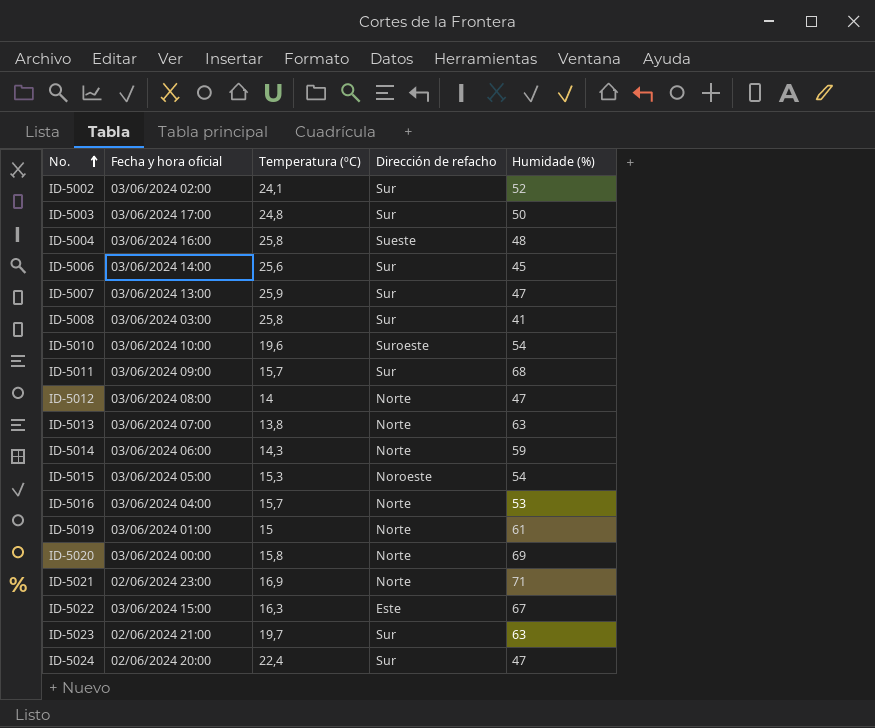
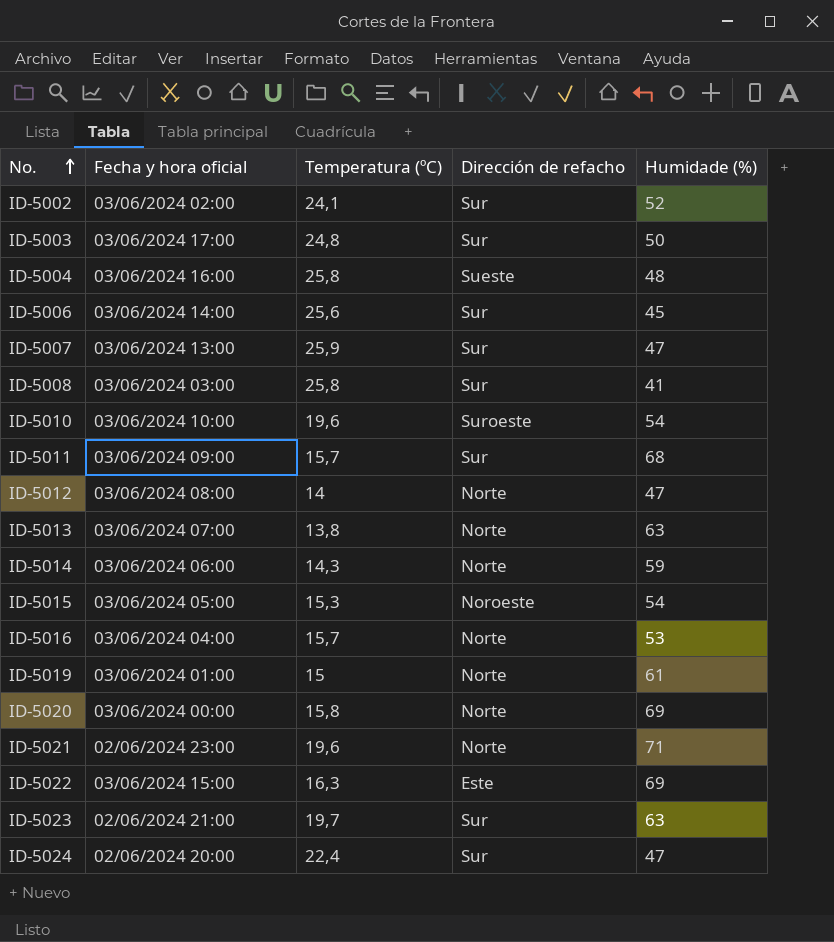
ID-5021 | Temperatura (ºC): 16,9 -> 19,6
ID-5022 | Humidade (%): 67 -> 69

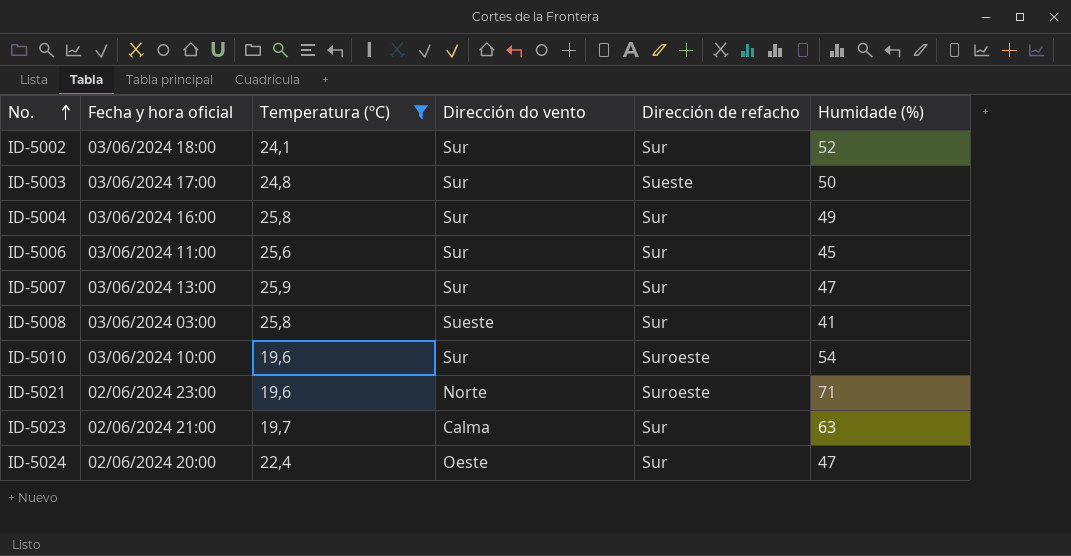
filter: none -> Temperatura (ºC) >= 19,6
column Dirección do vento | position: none -> 4
ID-5002 | Fecha y hora oficial: 03/06/2024 02:00 -> 03/06/2024 18:00
ID-5003 | Dirección de refacho: Sur -> Sueste
ID-5004 | Dirección de refacho: Sueste -> Sur
ID-5004 | Humidade (%): 48 -> 49
ID-5006 | Fecha y hora oficial: 03/06/2024 14:00 -> 03/06/2024 11:00
ID-5021 | Dirección de refacho: Norte -> Suroeste

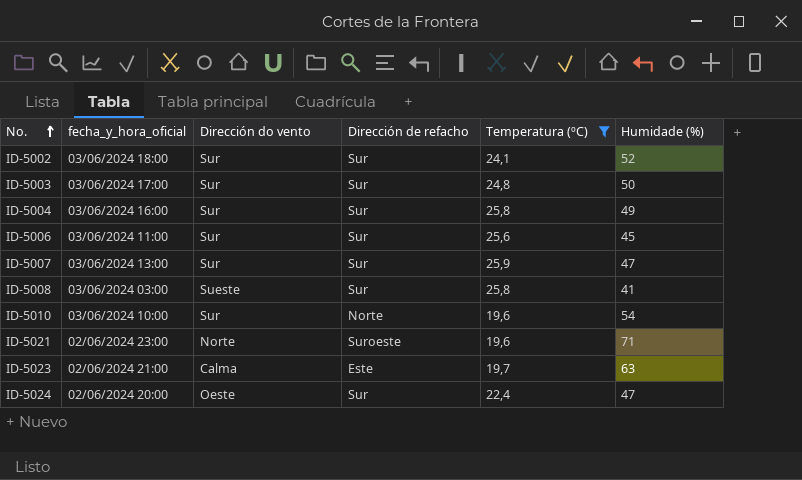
column name: Fecha y hora oficial -> fecha_y_hora_oficial
column Temperatura (ºC) | position: 3 -> 5
ID-5003 | Dirección de refacho: Sueste -> Sur
ID-5010 | Dirección de refacho: Suroeste -> Norte
ID-5023 | Dirección de refacho: Sur -> Este

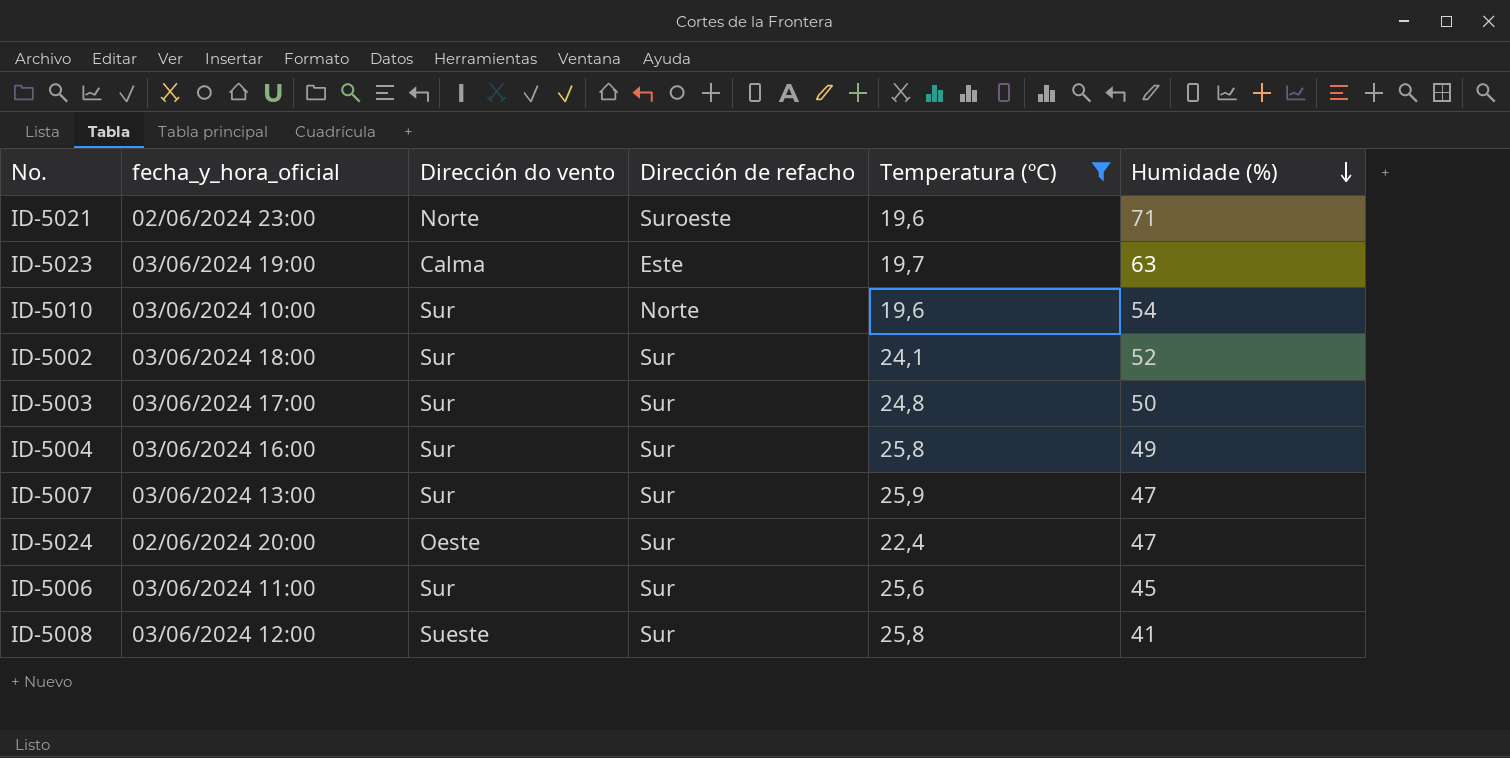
row order: No. ascending -> Humidade (%) descending
ID-5023 | fecha_y_hora_oficial: 02/06/2024 21:00 -> 03/06/2024 19:00
ID-5008 | fecha_y_hora_oficial: 03/06/2024 03:00 -> 03/06/2024 12:00

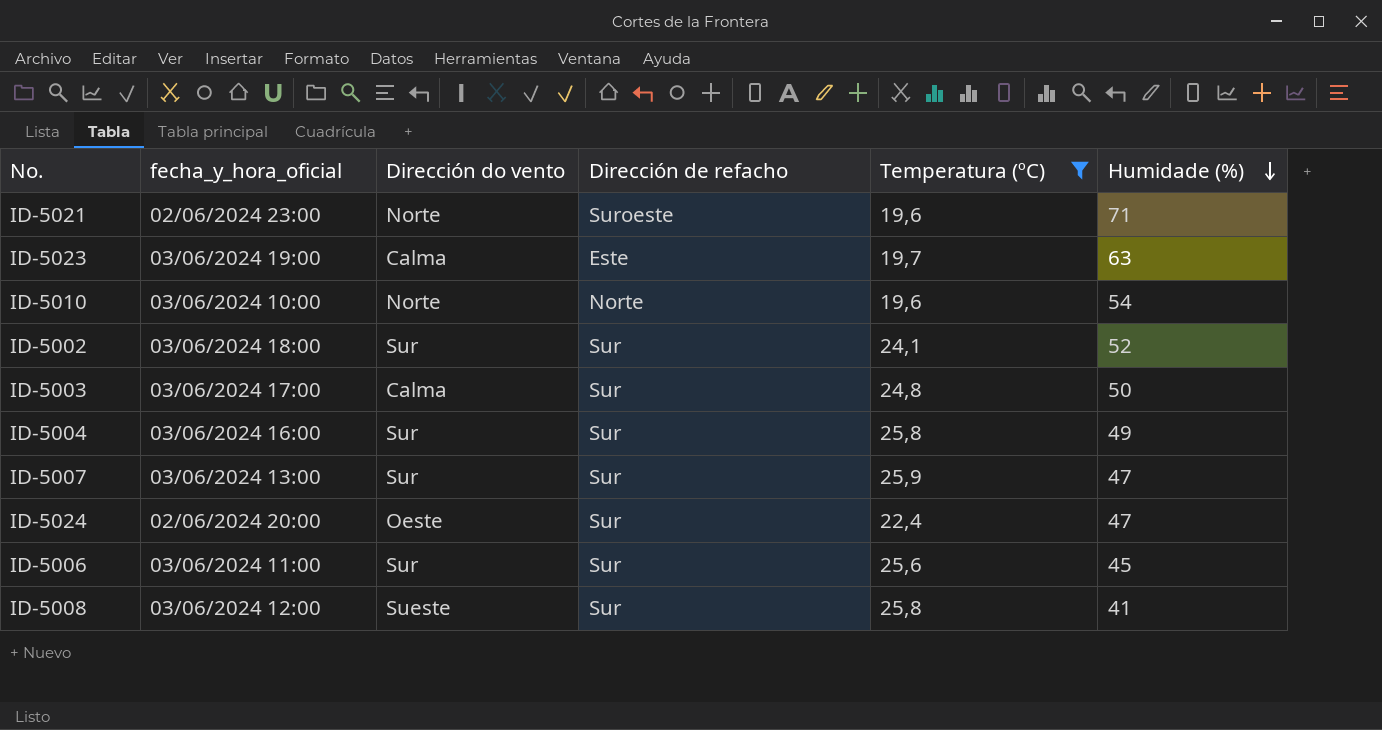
ID-5010 | Dirección do vento: Sur -> Norte
ID-5003 | Dirección do vento: Sur -> Calma

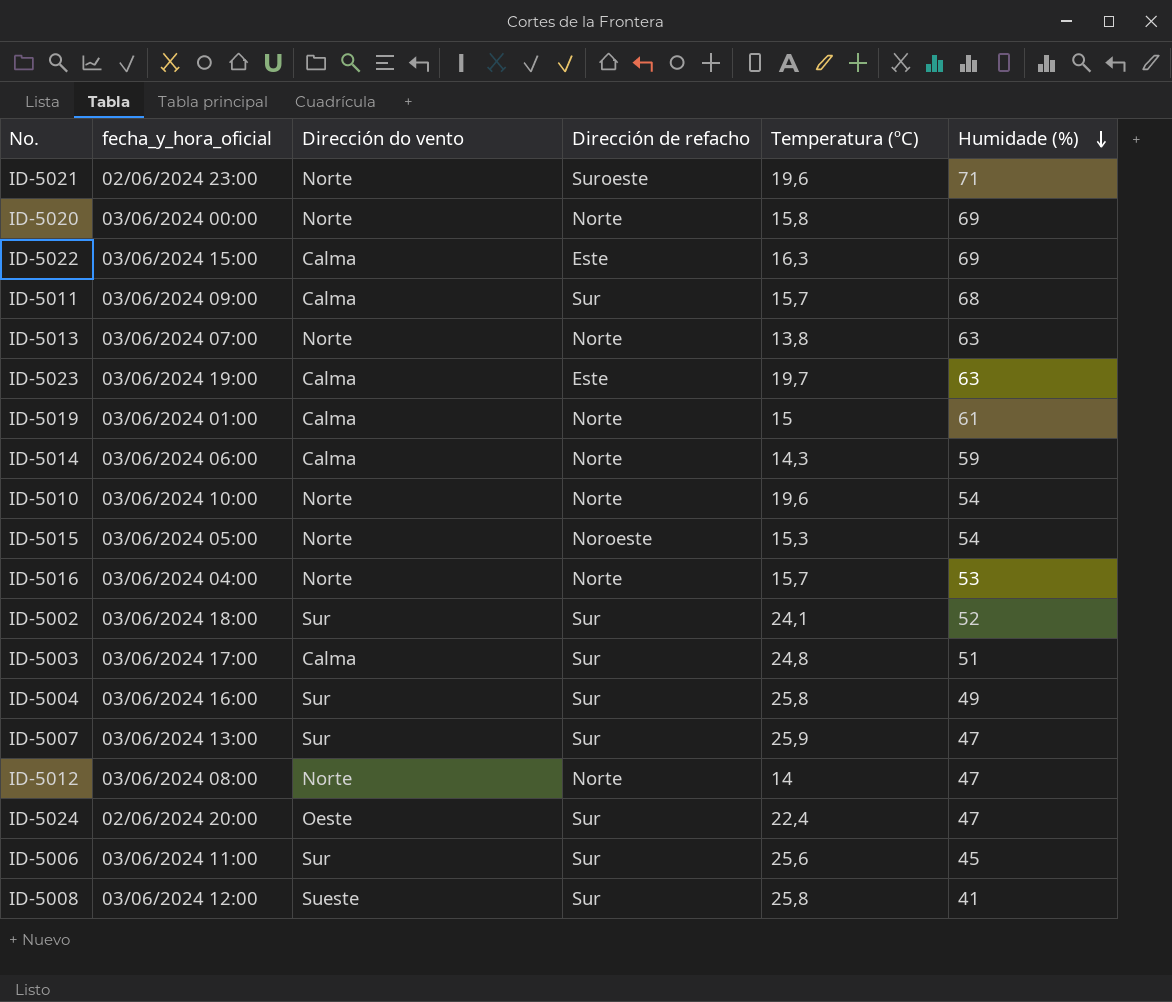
filter: Temperatura (ºC) >= 19,6 -> none
ID-5003 | Humidade (%): 50 -> 51

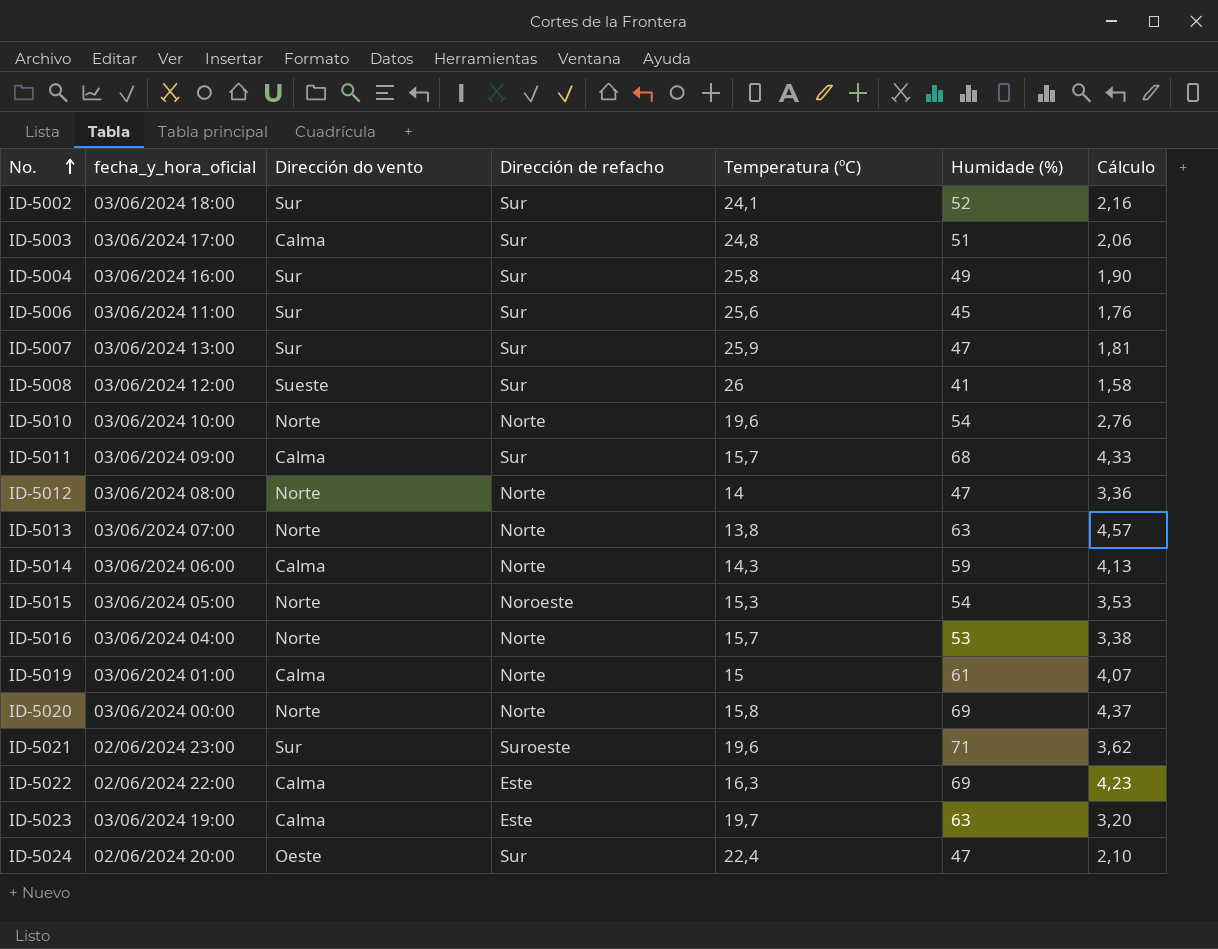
row order: Humidade (%) descending -> No. ascending
column Cálculo | formula: none -> [Humidade (%)] / [Temperatura (ºC)]
ID-5008 | Temperatura (ºC): 25,8 -> 26
ID-5021 | Dirección do vento: Norte -> Sur
ID-5022 | fecha_y_hora_oficial: 03/06/2024 15:00 -> 02/06/2024 22:00

